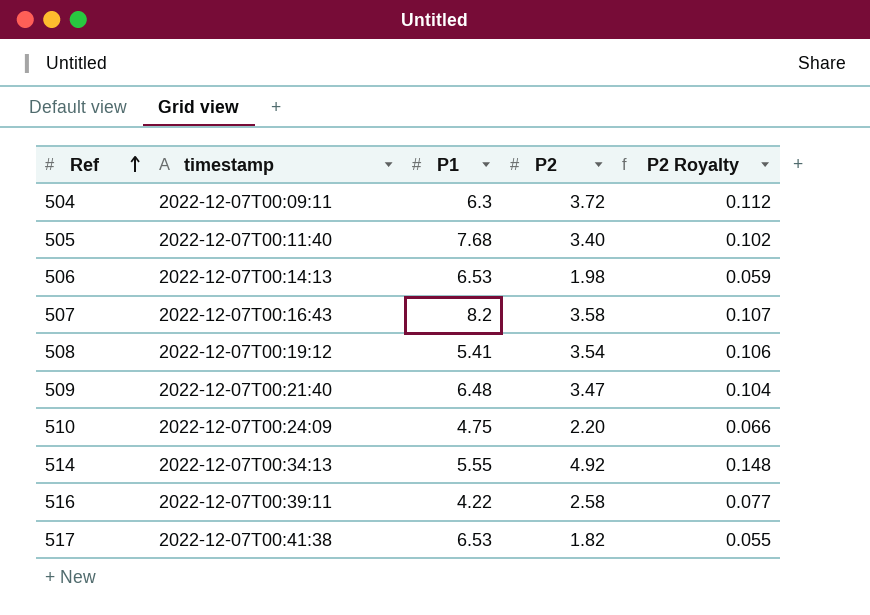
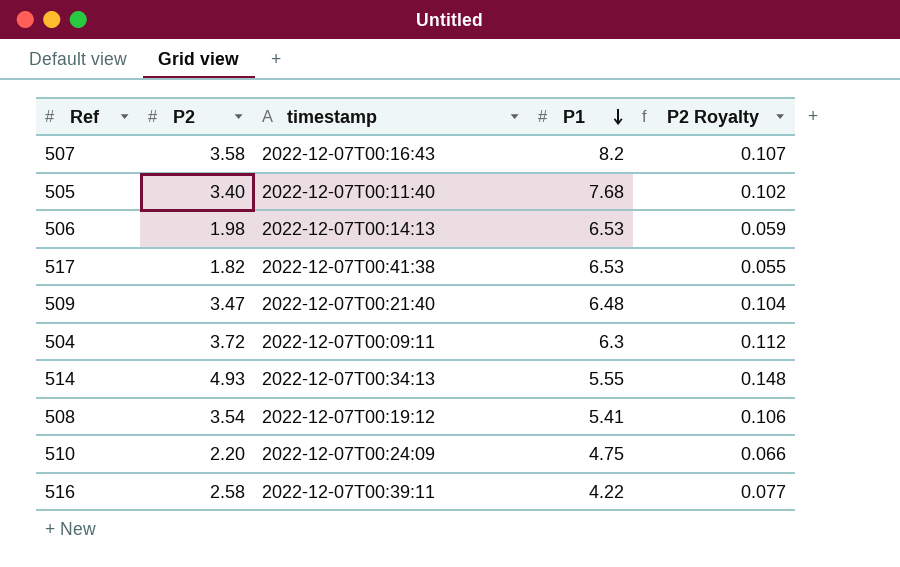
row order: Ref ascending -> P1 descending
column P2 | position: 4 -> 2
514 | P2: 4.92 -> 4.93

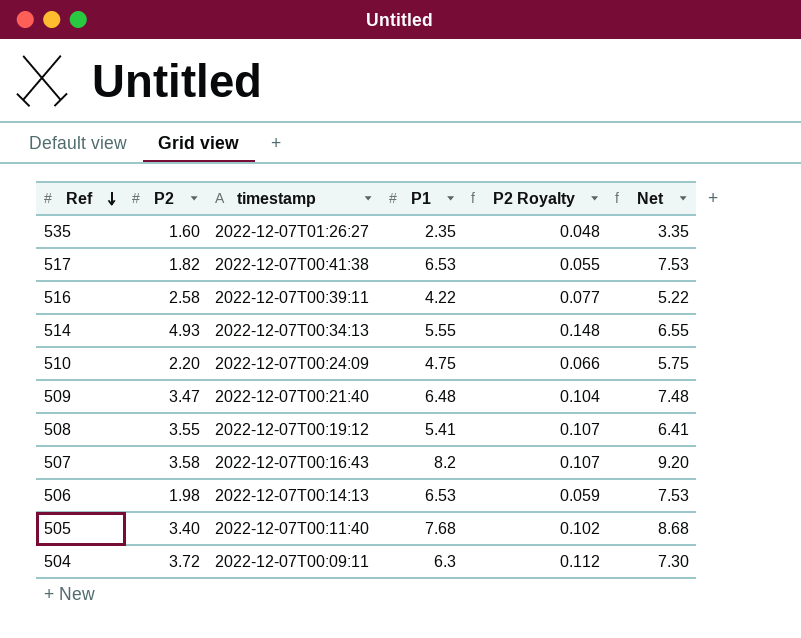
row order: P1 descending -> Ref descending
column Net | formula: none -> [P1] + 1
row 535: none -> 1.60 | 2022-12-07T01:26:27 | 2.35 | 0.048 | 3.35
508 | P2: 3.54 -> 3.55
508 | P2 Royalty: 0.106 -> 0.107

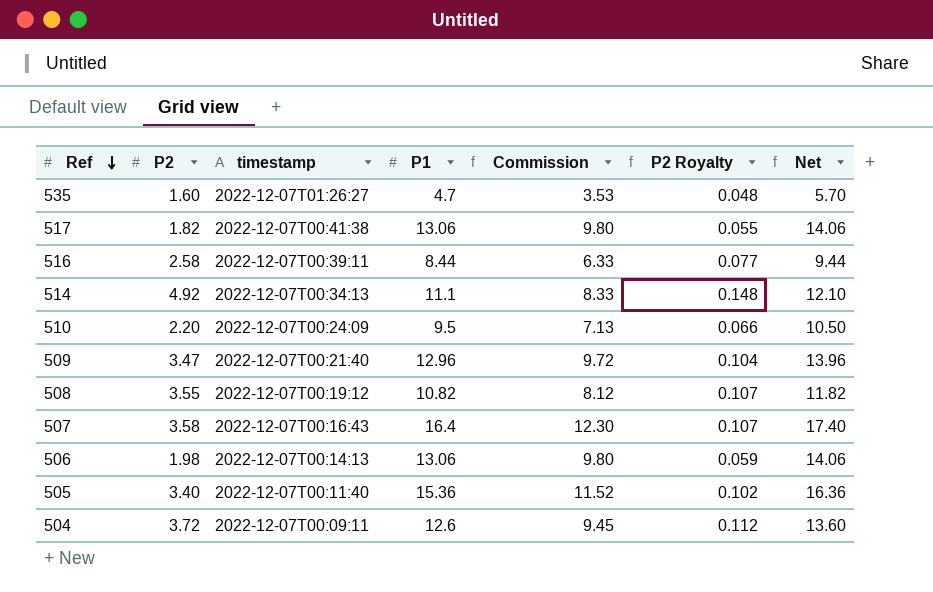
column Commission | formula: none -> [P1] * 0.75
535 | P1: 2.35 -> 4.7
535 | Net: 3.35 -> 5.70
517 | P1: 6.53 -> 13.06
517 | Net: 7.53 -> 14.06
516 | P1: 4.22 -> 8.44
516 | Net: 5.22 -> 9.44
514 | P2: 4.93 -> 4.92
514 | P1: 5.55 -> 11.1
514 | Net: 6.55 -> 12.10
510 | P1: 4.75 -> 9.5
510 | Net: 5.75 -> 10.50
509 | P1: 6.48 -> 12.96
509 | Net: 7.48 -> 13.96
508 | P1: 5.41 -> 10.82
508 | Net: 6.41 -> 11.82
507 | P1: 8.2 -> 16.4
507 | Net: 9.20 -> 17.40
506 | P1: 6.53 -> 13.06
506 | Net: 7.53 -> 14.06
505 | P1: 7.68 -> 15.36
505 | Net: 8.68 -> 16.36
504 | P1: 6.3 -> 12.6
504 | Net: 7.30 -> 13.60

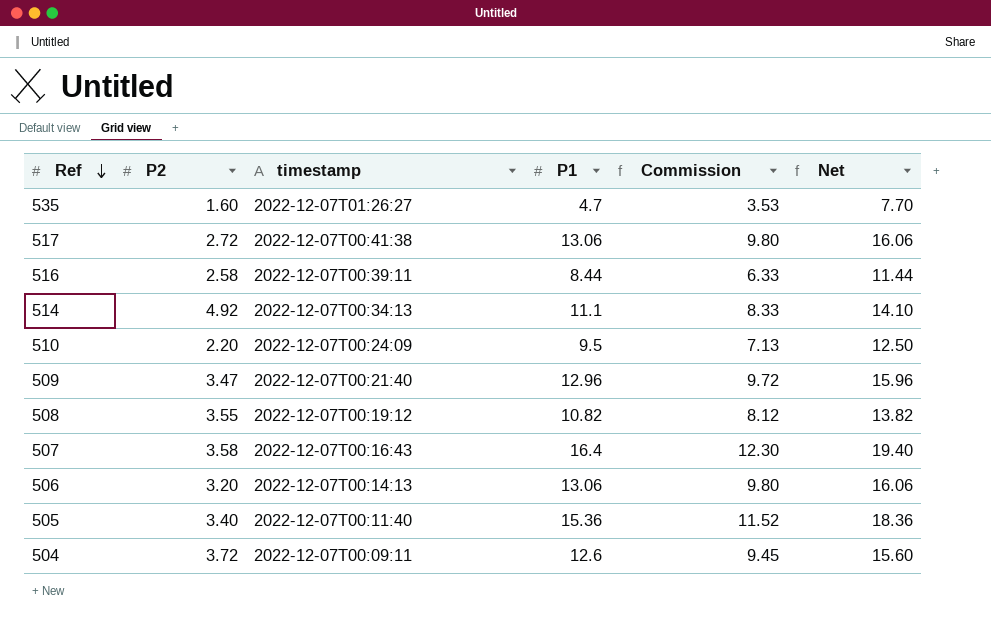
column P2 Royalty | formula: [P2] * 0.03 -> none
column Net | formula: [P1] + 1 -> [P1] + 3
517 | P2: 1.82 -> 2.72
506 | P2: 1.98 -> 3.20

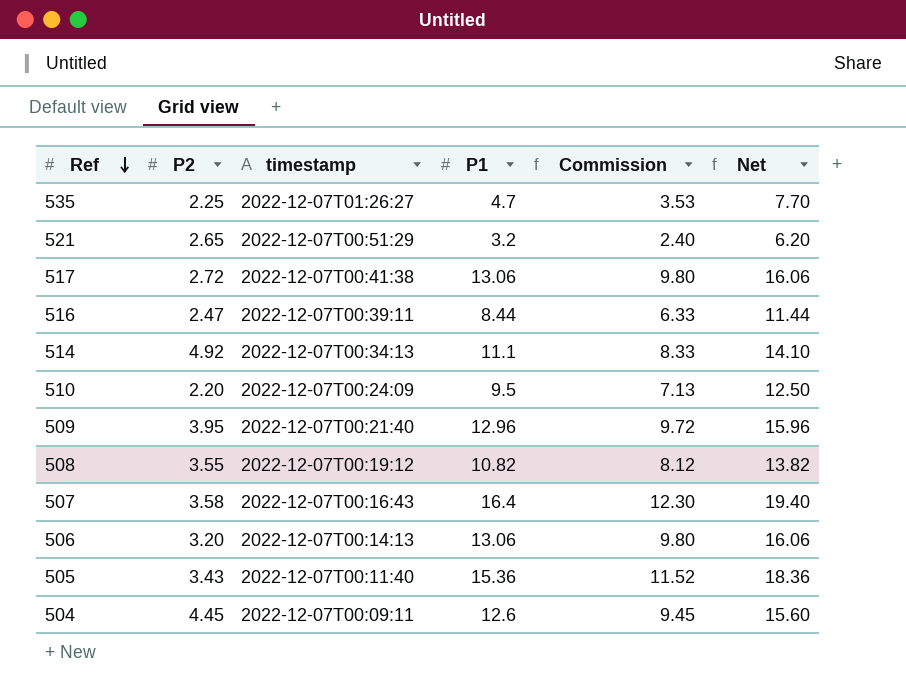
535 | P2: 1.60 -> 2.25
row 521: none -> 2.65 | 2022-12-07T00:51:29 | 3.2 | 2.40 | 6.20
516 | P2: 2.58 -> 2.47
509 | P2: 3.47 -> 3.95
505 | P2: 3.40 -> 3.43
504 | P2: 3.72 -> 4.45

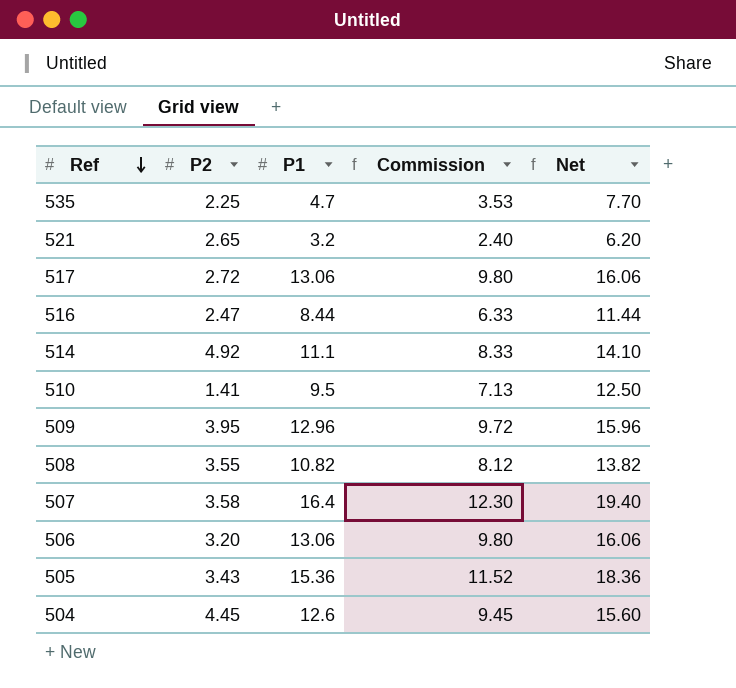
column timestamp | position: 3 -> none
510 | P2: 2.20 -> 1.41

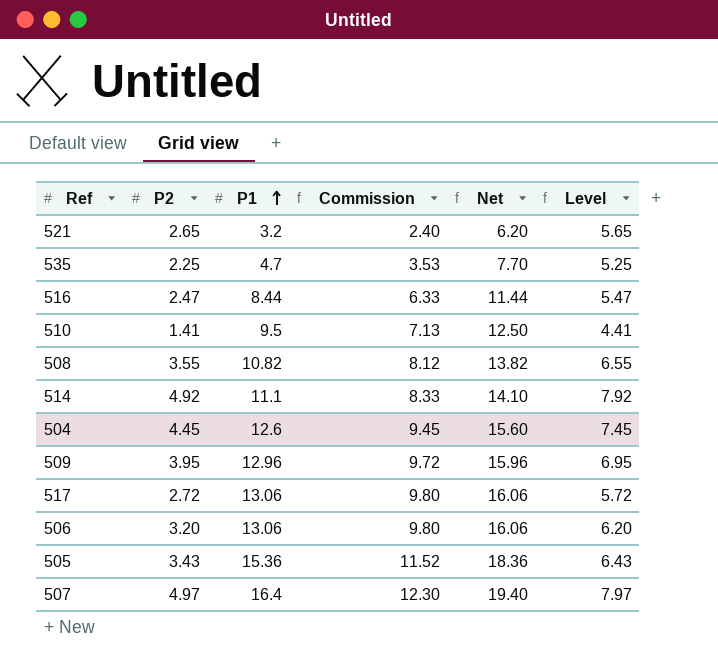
row order: Ref descending -> P1 ascending
column Level | formula: none -> [P2] + 3
507 | P2: 3.58 -> 4.97

